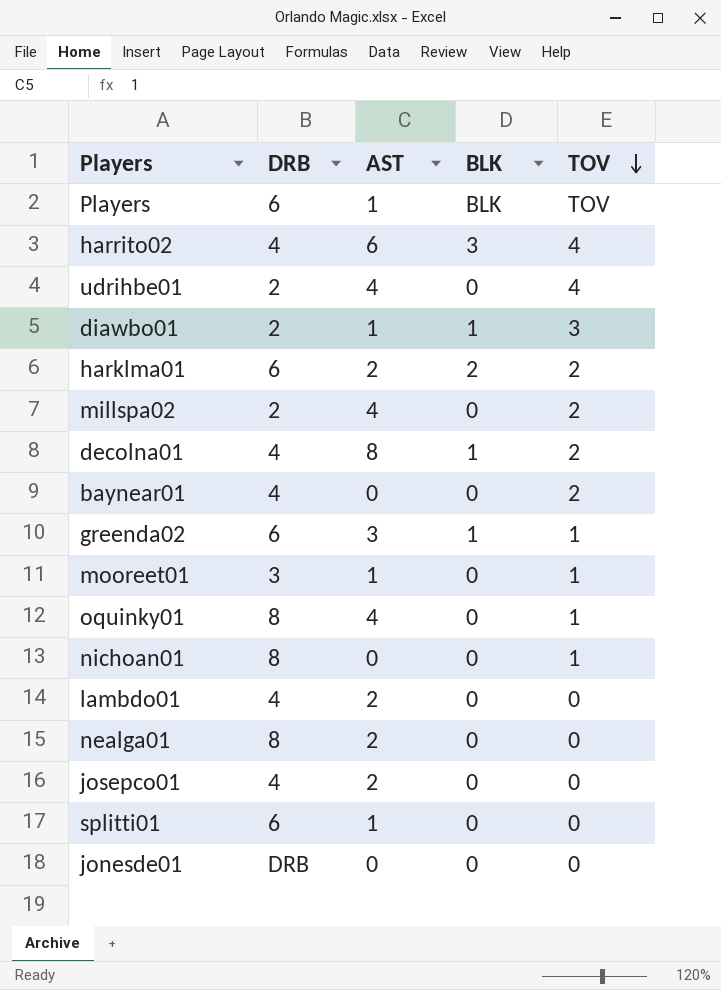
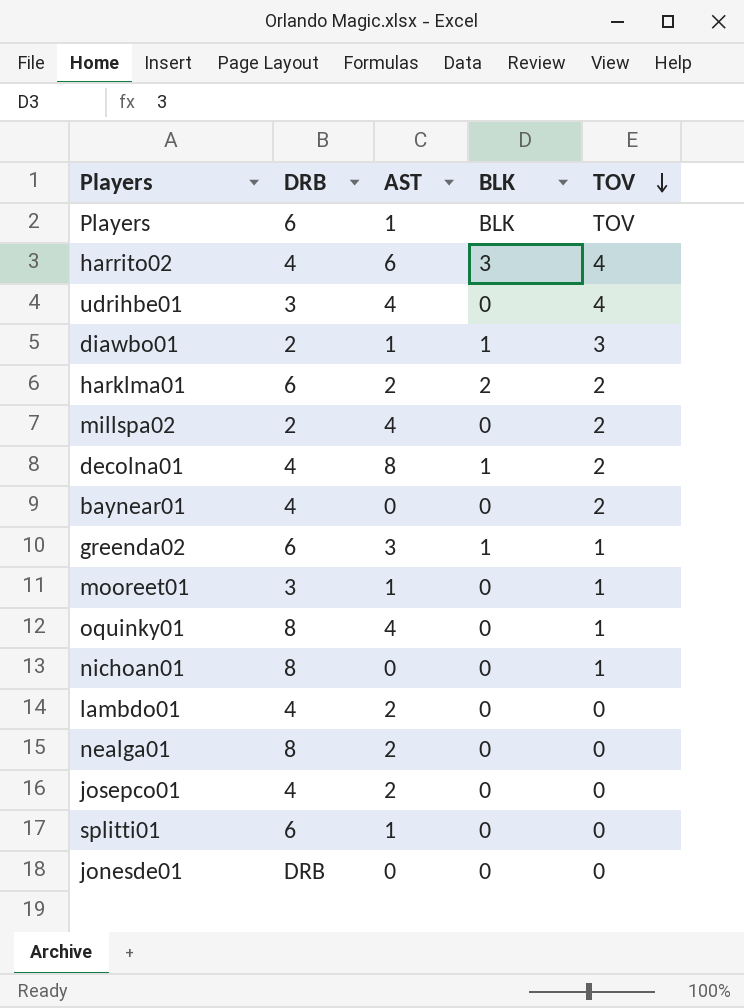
udrihbe01 | DRB: 2 -> 3

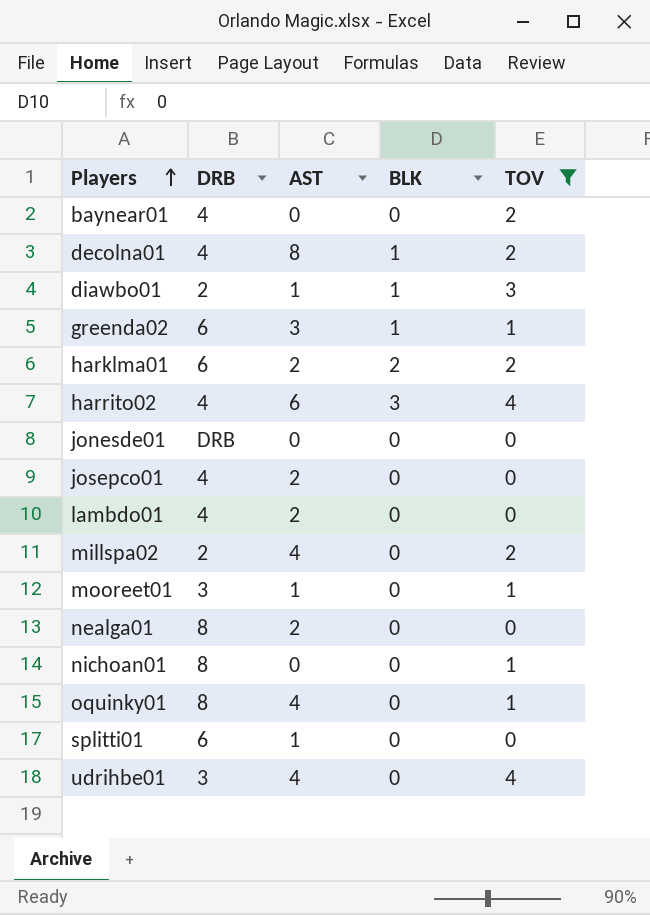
filter: none -> TOV != TOV
row order: TOV descending -> Players ascending

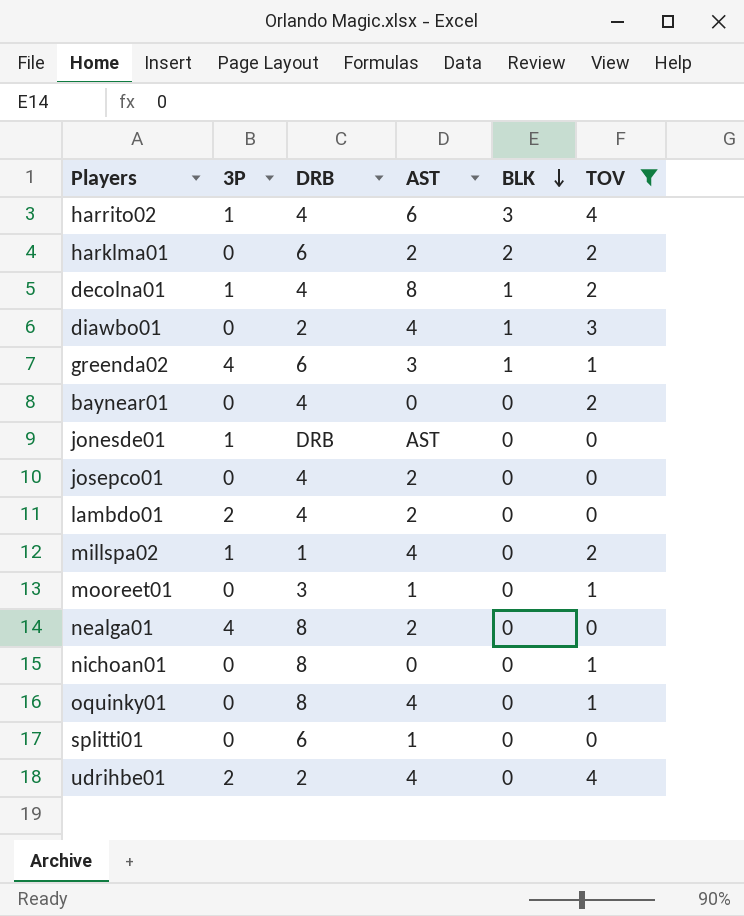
row order: Players ascending -> BLK descending
column 3P | position: none -> 2
diawbo01 | AST: 1 -> 4
jonesde01 | AST: 0 -> AST
millspa02 | DRB: 2 -> 1
udrihbe01 | DRB: 3 -> 2

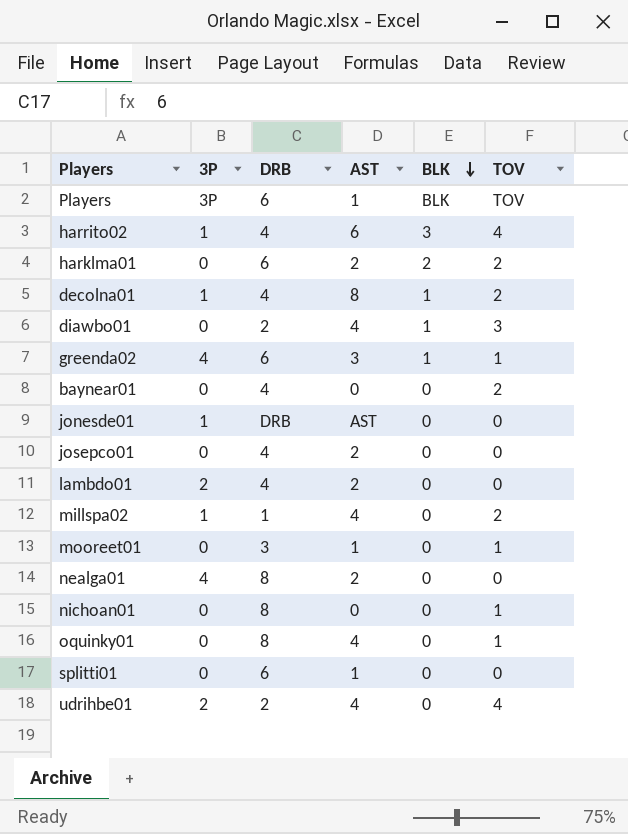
filter: TOV != TOV -> none

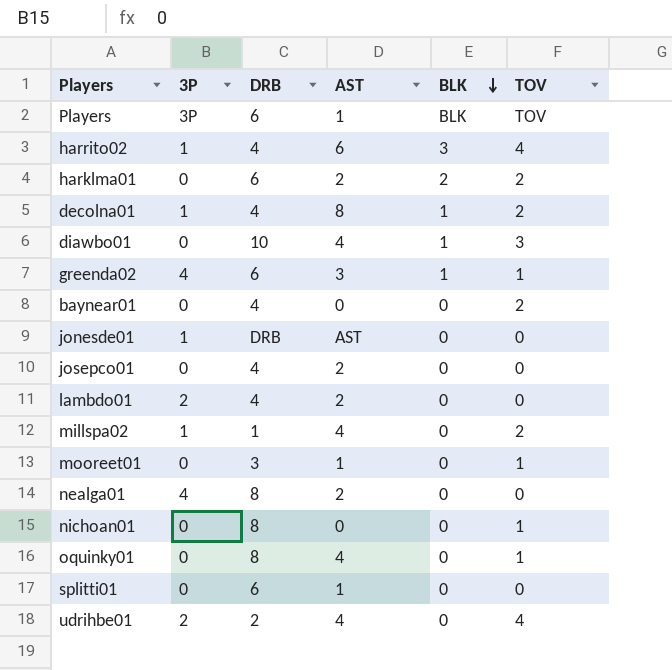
diawbo01 | DRB: 2 -> 10

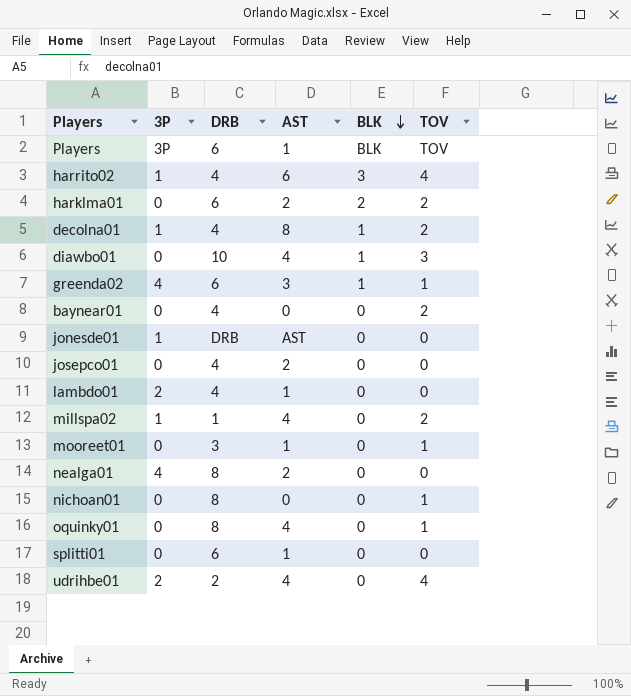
lambdo01 | AST: 2 -> 1

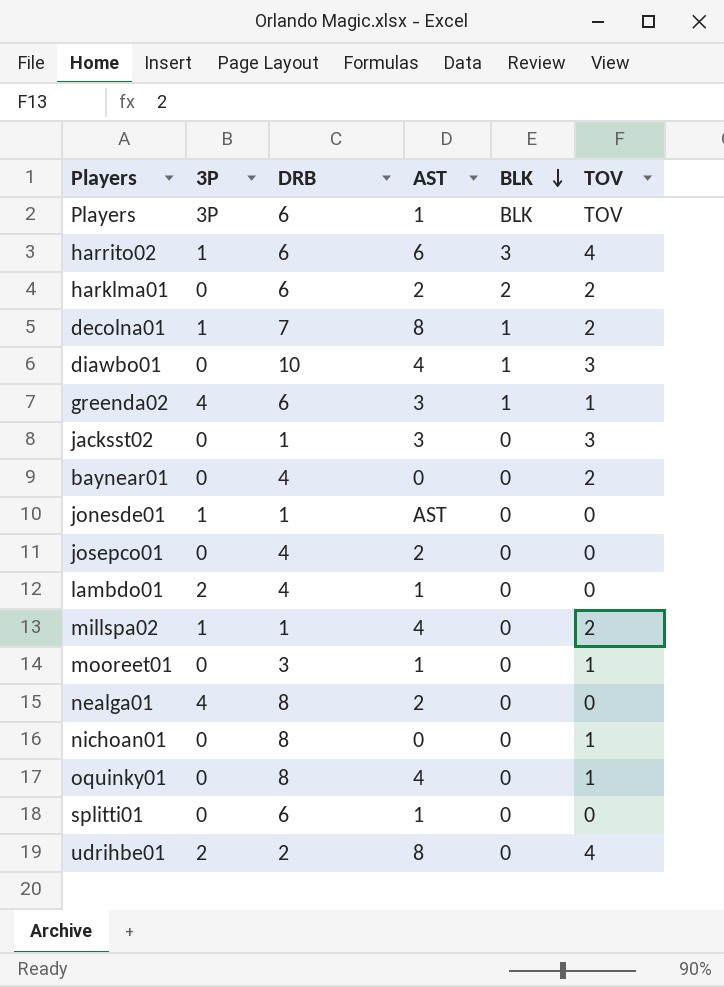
harrito02 | DRB: 4 -> 6
decolna01 | DRB: 4 -> 7
row jacksst02: none -> 0 | 1 | 3 | 0 | 3
jonesde01 | DRB: DRB -> 1
udrihbe01 | AST: 4 -> 8

